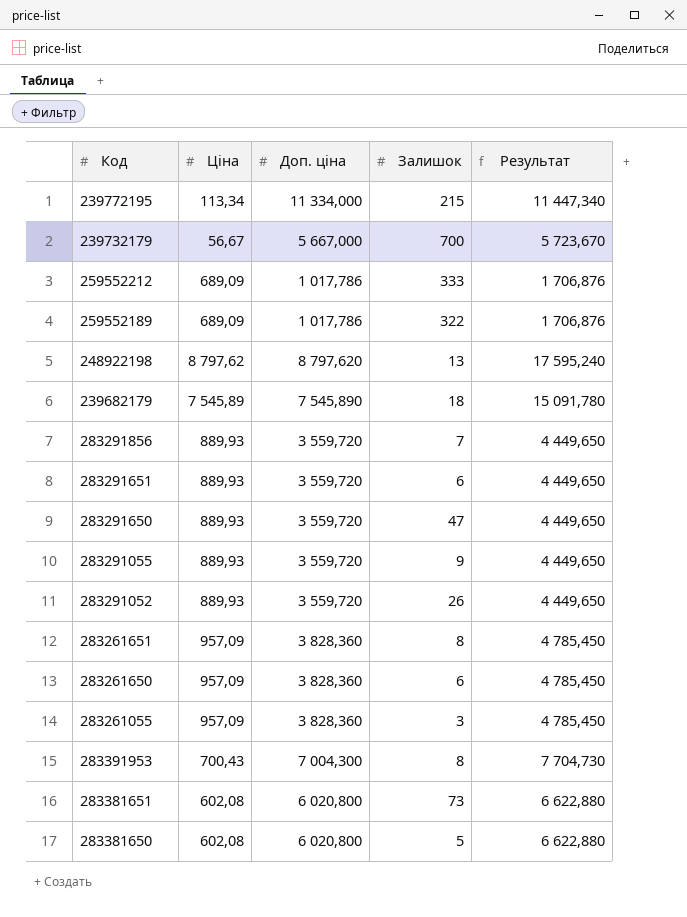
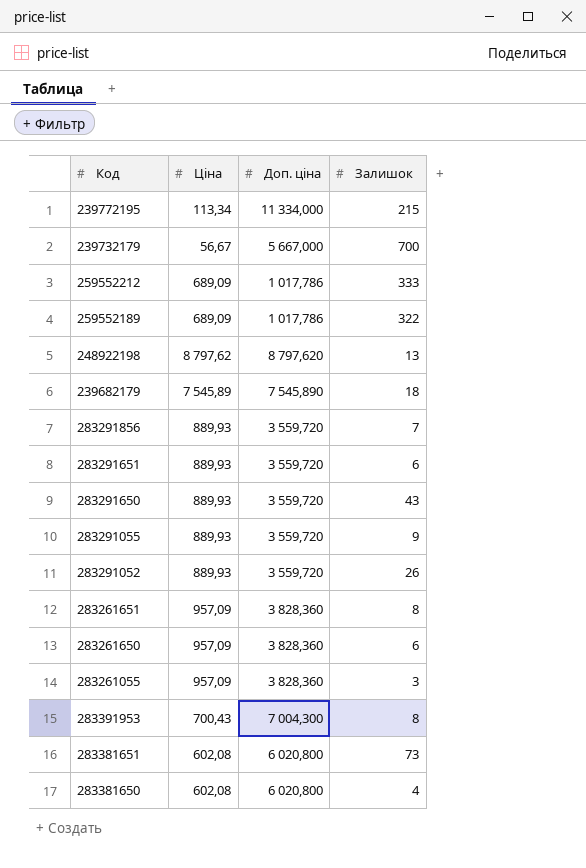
column Результат | formula: [Ціна] + [Доп. ціна] -> none
283291650 | Залишок: 47 -> 43
283381650 | Залишок: 5 -> 4

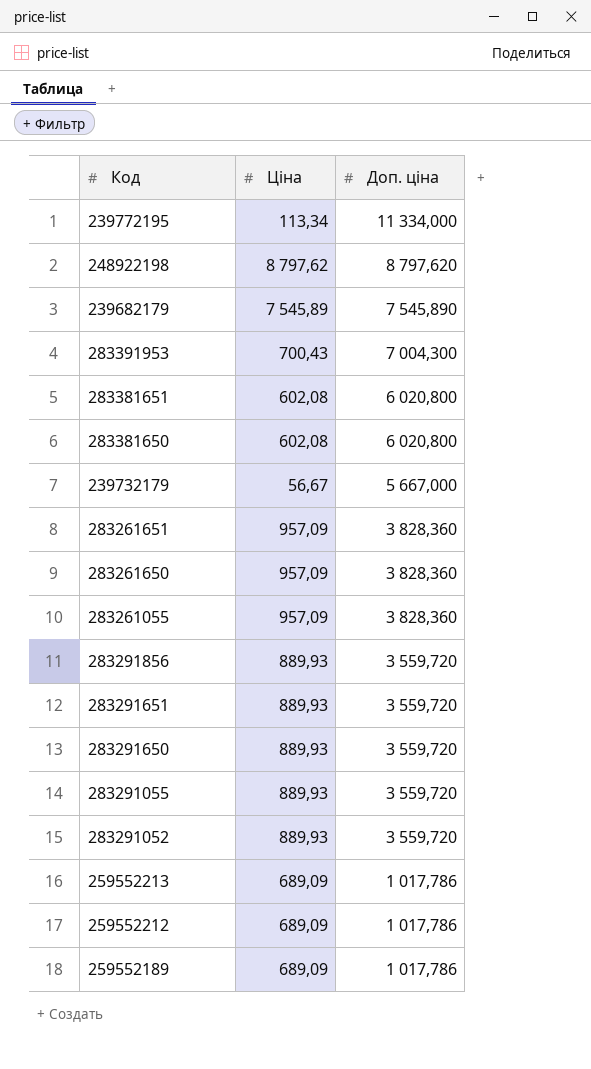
row order: none -> Доп. ціна descending
column Залишок | position: 4 -> none
row 259552213: none -> 689,09 | 1 017,786

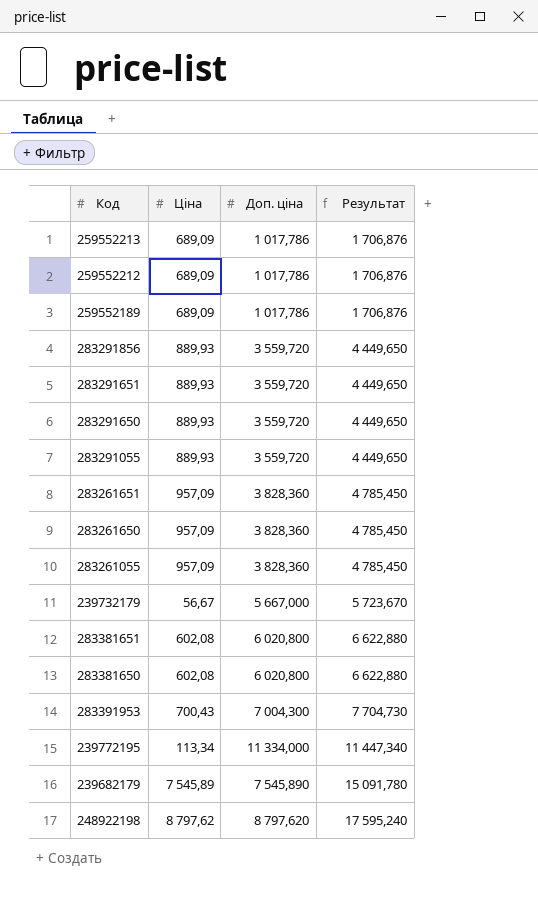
row order: Доп. ціна descending -> Результат ascending
column Результат | formula: none -> [Ціна] + [Доп. ціна]
row 283291052: 889,93 | 3 559,720 -> none

